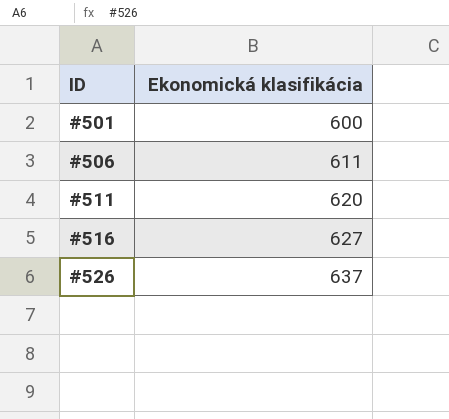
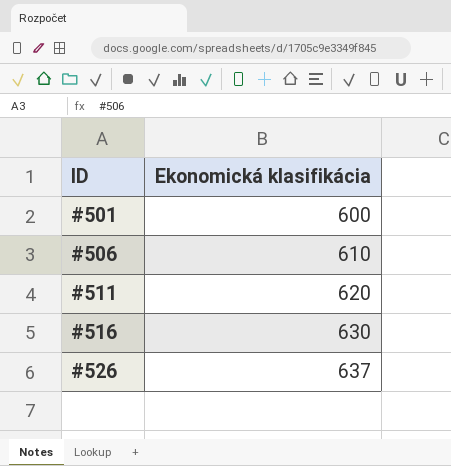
#506 | Ekonomická klasifikácia: 611 -> 610
#516 | Ekonomická klasifikácia: 627 -> 630

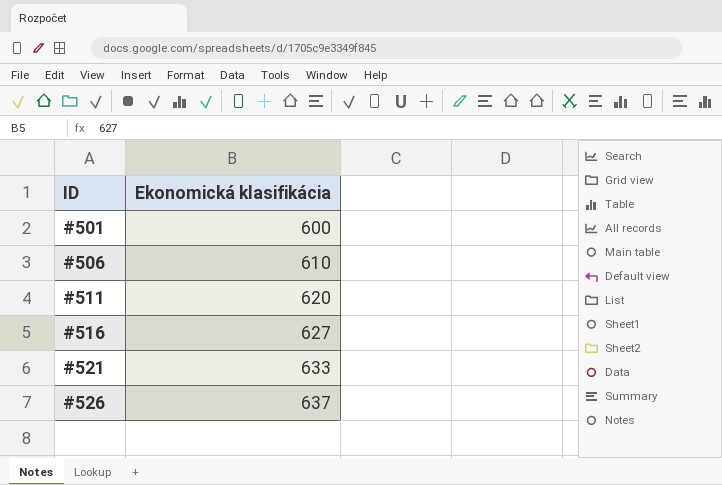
#516 | Ekonomická klasifikácia: 630 -> 627
row #521: none -> 633

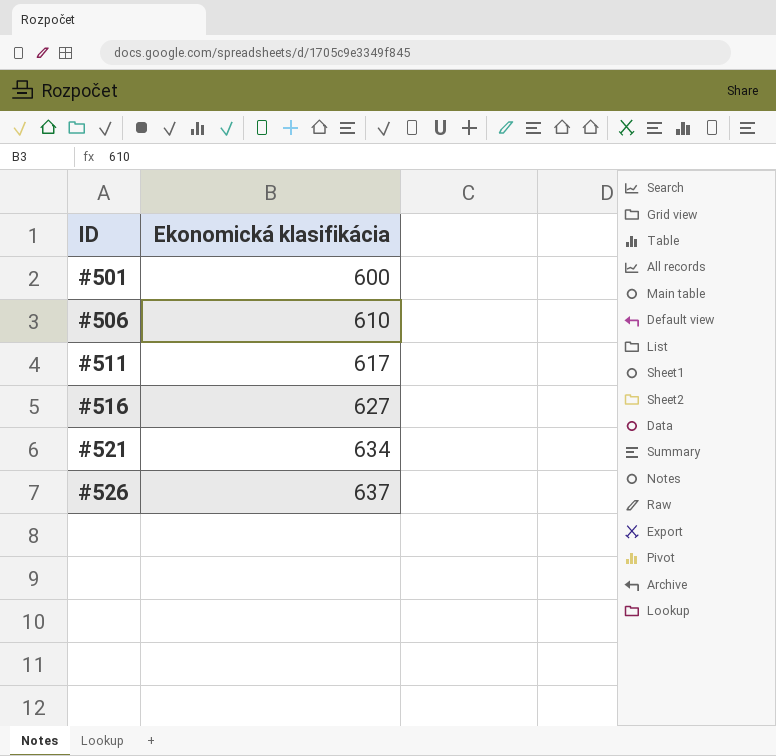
#511 | Ekonomická klasifikácia: 620 -> 617
#521 | Ekonomická klasifikácia: 633 -> 634

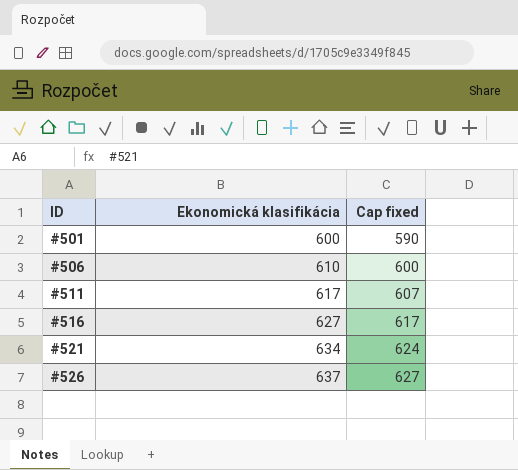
column Cap fixed | formula: none -> [Ekonomická klasifikácia] - 10

